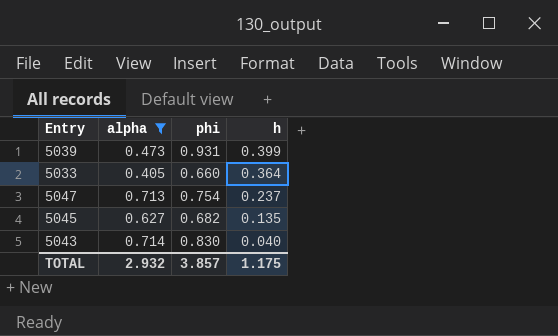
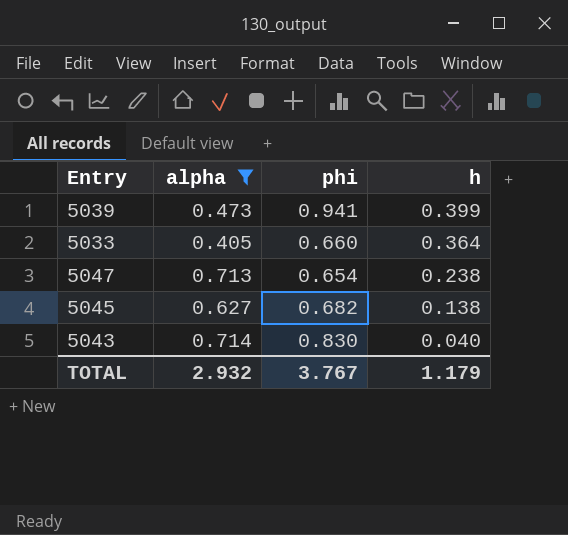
5039 | phi: 0.931 -> 0.941
5047 | phi: 0.754 -> 0.654
5047 | h: 0.237 -> 0.238
5045 | h: 0.135 -> 0.138
TOTAL | phi: 3.857 -> 3.767
TOTAL | h: 1.175 -> 1.179

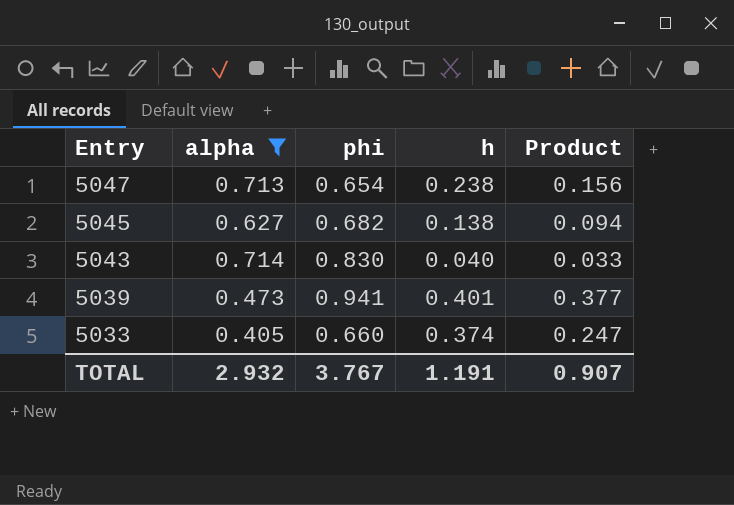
row order: h descending -> Entry descending
column Product | formula: none -> [phi] * [h]
5039 | h: 0.399 -> 0.401
5033 | h: 0.364 -> 0.374
TOTAL | h: 1.179 -> 1.191

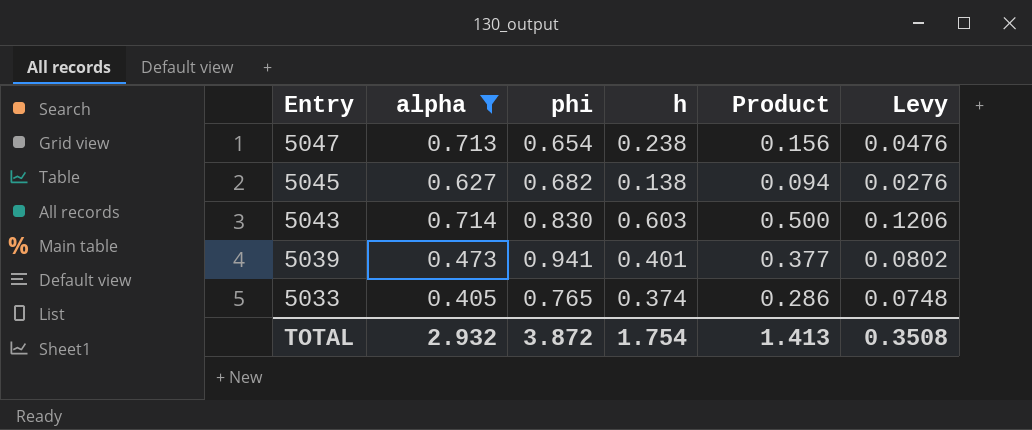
column Levy | formula: none -> [h] * 0.2
5043 | h: 0.040 -> 0.603
5043 | Product: 0.033 -> 0.500
5033 | phi: 0.660 -> 0.765
5033 | Product: 0.247 -> 0.286
TOTAL | phi: 3.767 -> 3.872
TOTAL | h: 1.191 -> 1.754
TOTAL | Product: 0.907 -> 1.413

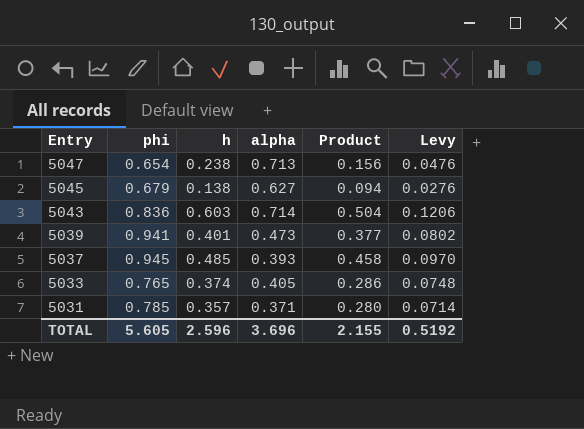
filter: alpha >= 0.405 -> none
column alpha | position: 2 -> 4
5045 | phi: 0.682 -> 0.679
5043 | phi: 0.830 -> 0.836
5043 | Product: 0.500 -> 0.504
TOTAL | phi: 3.872 -> 5.605
TOTAL | h: 1.754 -> 2.596
TOTAL | alpha: 2.932 -> 3.696
TOTAL | Product: 1.413 -> 2.155
TOTAL | Levy: 0.3508 -> 0.5192

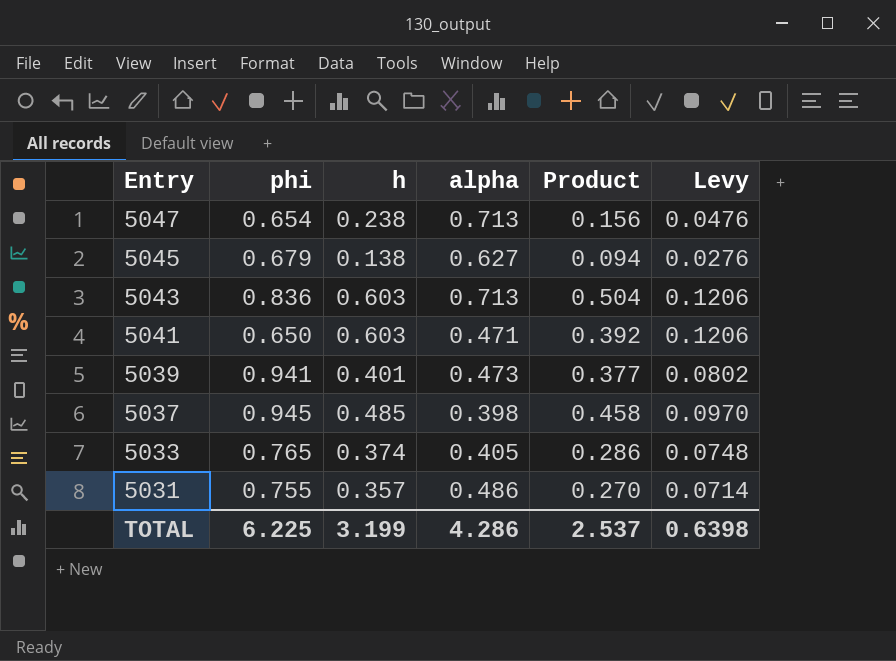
5043 | alpha: 0.714 -> 0.713
row 5041: none -> 0.650 | 0.603 | 0.471 | 0.392 | 0.1206
5037 | alpha: 0.393 -> 0.398
5031 | phi: 0.785 -> 0.755
5031 | alpha: 0.371 -> 0.486
5031 | Product: 0.280 -> 0.270
TOTAL | phi: 5.605 -> 6.225
TOTAL | h: 2.596 -> 3.199
TOTAL | alpha: 3.696 -> 4.286
TOTAL | Product: 2.155 -> 2.537
TOTAL | Levy: 0.5192 -> 0.6398

